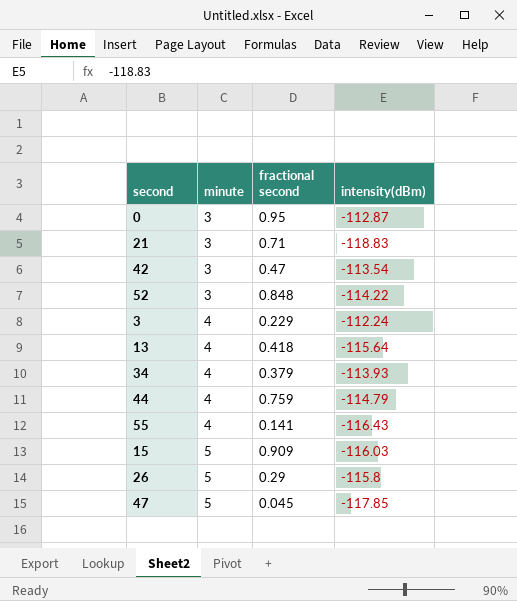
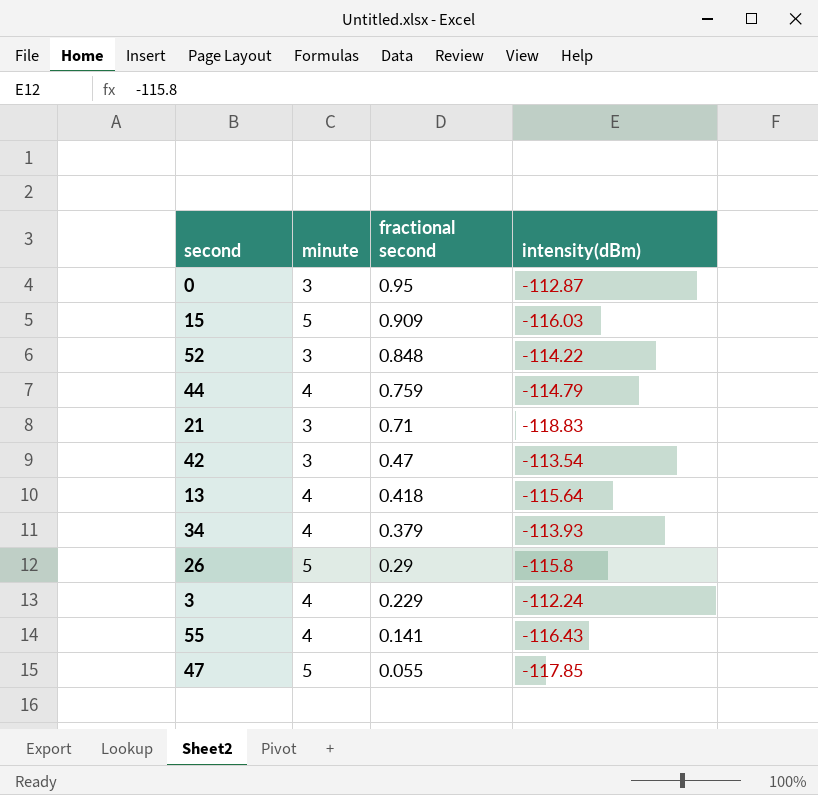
row order: minute ascending -> fractional second descending
47 | fractional second: 0.045 -> 0.055

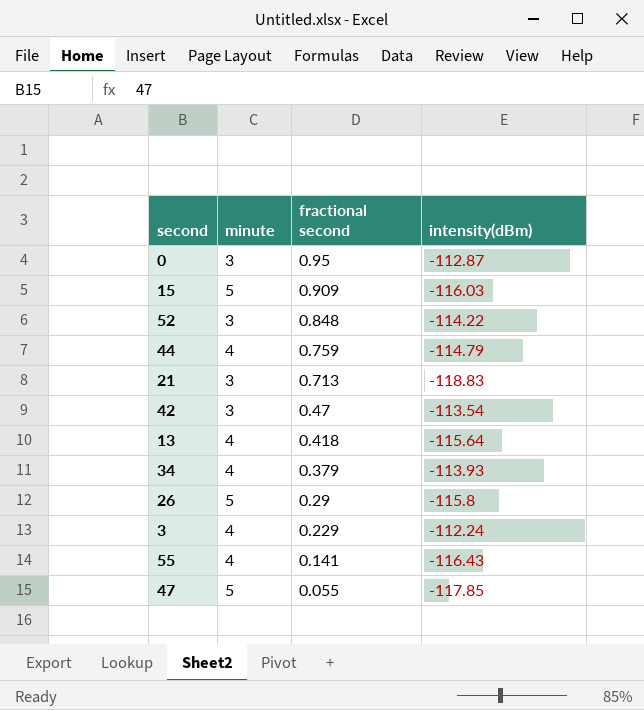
21 | fractional second: 0.71 -> 0.713

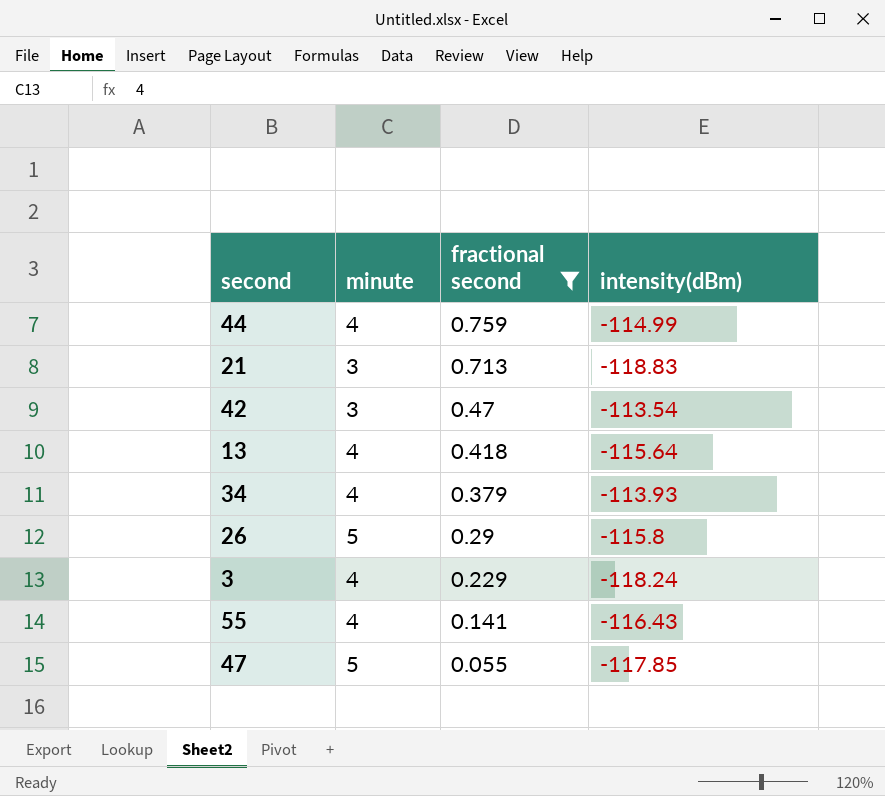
filter: none -> fractional second <= 0.759
44 | intensity(dBm): -114.79 -> -114.99
3 | intensity(dBm): -112.24 -> -118.24

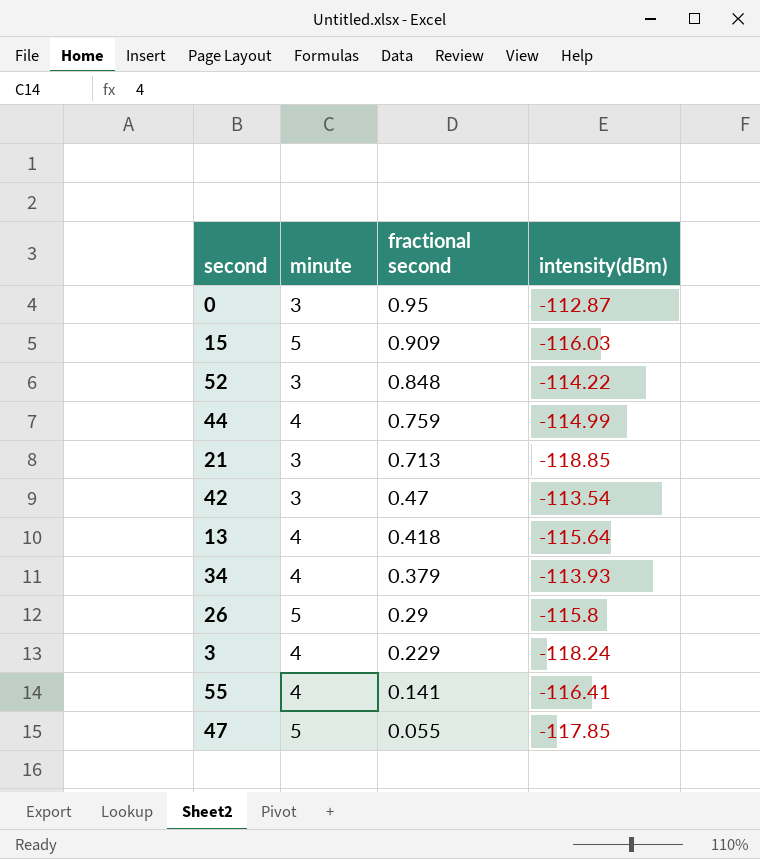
filter: fractional second <= 0.759 -> none
21 | intensity(dBm): -118.83 -> -118.85
55 | intensity(dBm): -116.43 -> -116.41

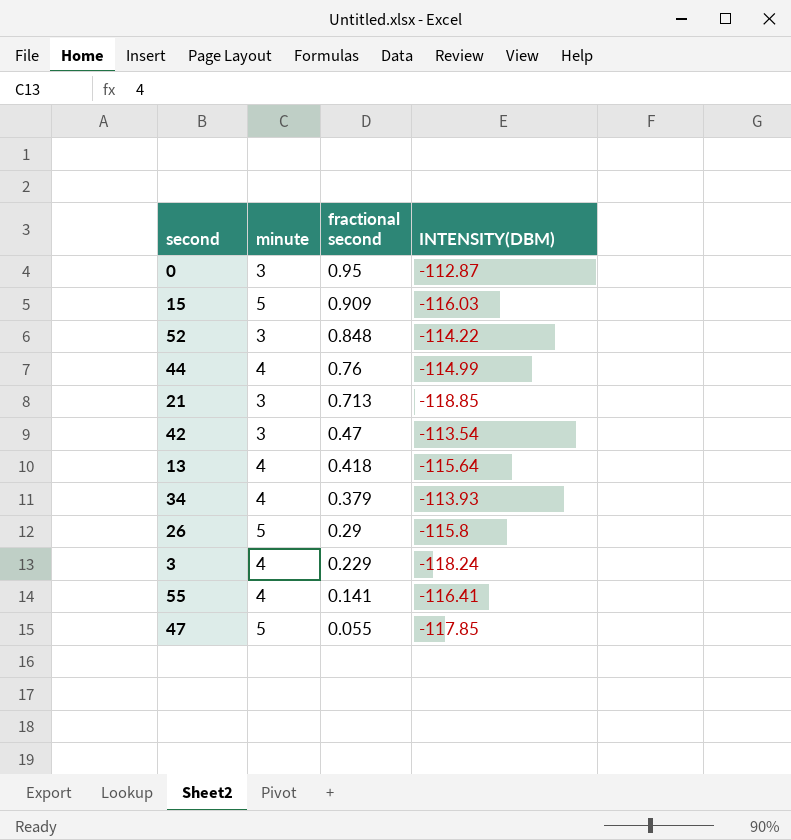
column name: intensity(dBm) -> INTENSITY(DBM)
44 | fractional second: 0.759 -> 0.76

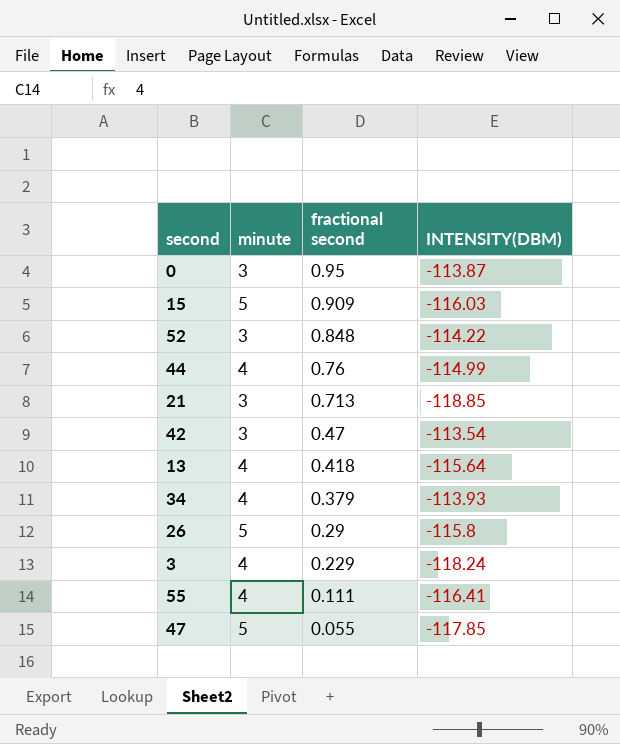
0 | INTENSITY(DBM): -112.87 -> -113.87
55 | fractional second: 0.141 -> 0.111

